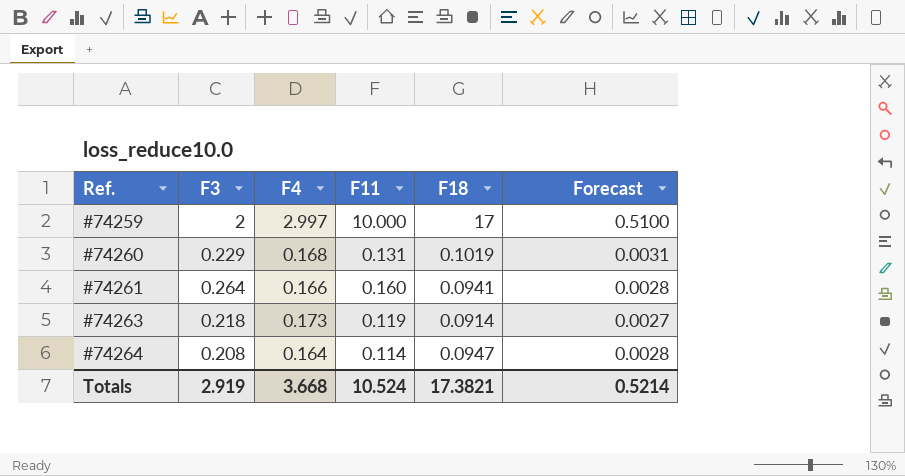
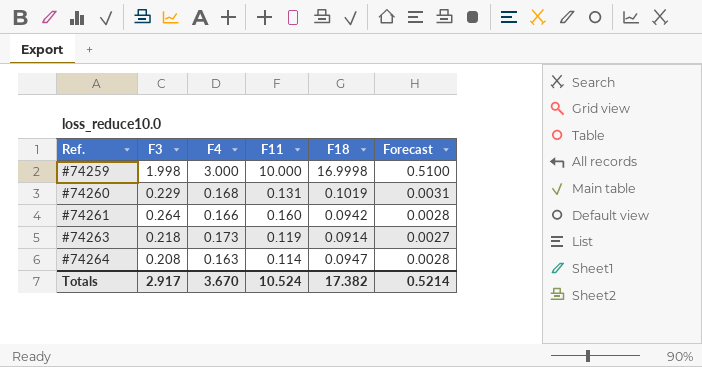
#74259 | F3: 2 -> 1.998
#74259 | F4: 2.997 -> 3.000
#74259 | F18: 17 -> 16.9998
#74261 | F18: 0.0941 -> 0.0942
#74264 | F4: 0.164 -> 0.163
Totals | F3: 2.919 -> 2.917
Totals | F4: 3.668 -> 3.670
Totals | F18: 17.3821 -> 17.382

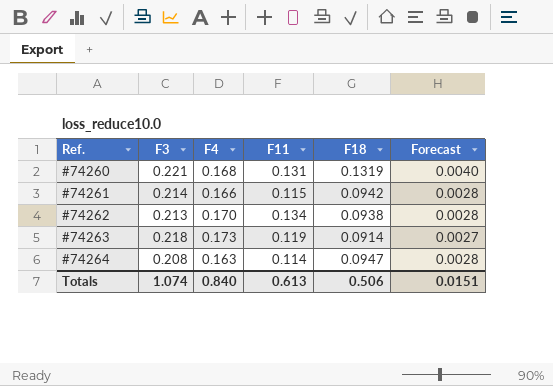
row #74259: 1.998 | 3.000 | 10.000 | 16.9998 | 0.5100 -> none
#74260 | F3: 0.229 -> 0.221
#74260 | F18: 0.1019 -> 0.1319
#74260 | Forecast: 0.0031 -> 0.0040
#74261 | F3: 0.264 -> 0.214
#74261 | F11: 0.160 -> 0.115
row #74262: none -> 0.213 | 0.170 | 0.134 | 0.0938 | 0.0028
Totals | F3: 2.917 -> 1.074
Totals | F4: 3.670 -> 0.840
Totals | F11: 10.524 -> 0.613
Totals | F18: 17.382 -> 0.506
Totals | Forecast: 0.5214 -> 0.0151

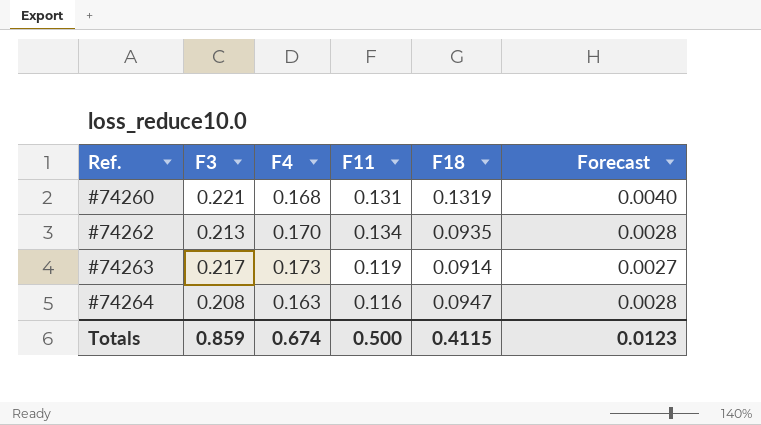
row #74261: 0.214 | 0.166 | 0.115 | 0.0942 | 0.0028 -> none
#74262 | F18: 0.0938 -> 0.0935
#74263 | F3: 0.218 -> 0.217
#74264 | F11: 0.114 -> 0.116
Totals | F3: 1.074 -> 0.859
Totals | F4: 0.840 -> 0.674
Totals | F11: 0.613 -> 0.500
Totals | F18: 0.506 -> 0.4115
Totals | Forecast: 0.0151 -> 0.0123

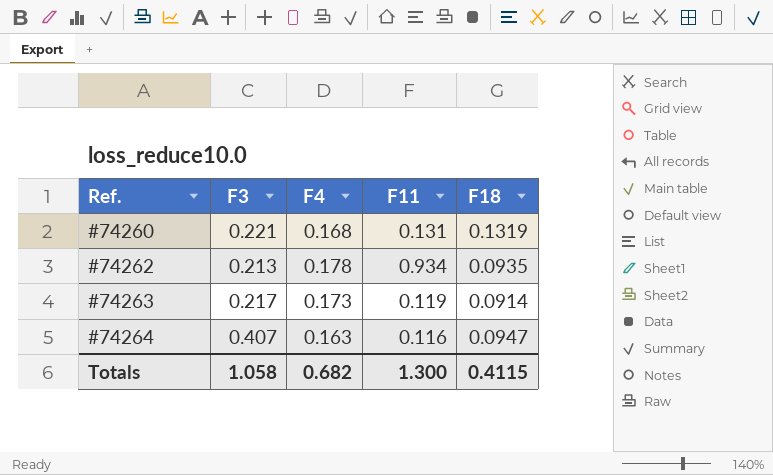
column Forecast | formula: [F18] * 0.03 -> none
#74262 | F4: 0.170 -> 0.178
#74262 | F11: 0.134 -> 0.934
#74264 | F3: 0.208 -> 0.407
Totals | F3: 0.859 -> 1.058
Totals | F4: 0.674 -> 0.682
Totals | F11: 0.500 -> 1.300

